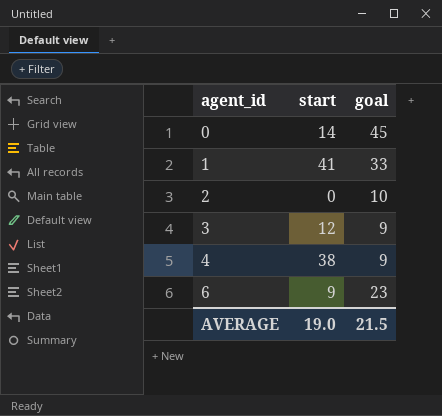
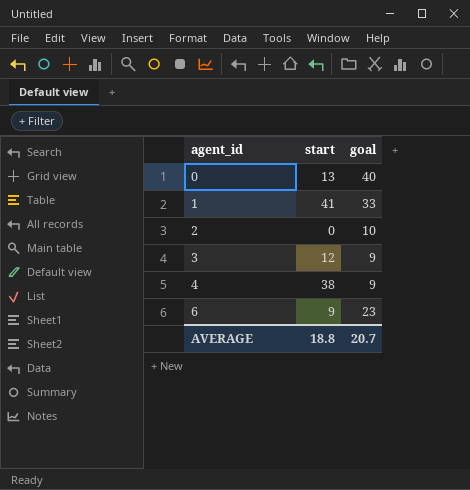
0 | start: 14 -> 13
0 | goal: 45 -> 40
AVERAGE | start: 19.0 -> 18.8
AVERAGE | goal: 21.5 -> 20.7

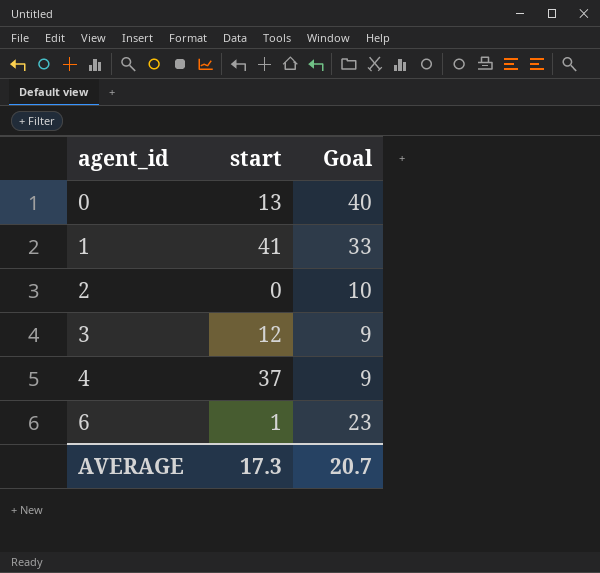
column name: goal -> Goal
4 | start: 38 -> 37
6 | start: 9 -> 1
AVERAGE | start: 18.8 -> 17.3

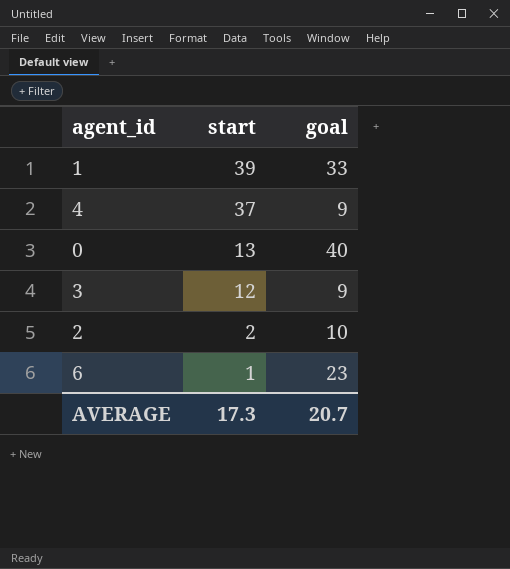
row order: agent_id ascending -> start descending
column name: Goal -> goal
1 | start: 41 -> 39
2 | start: 0 -> 2

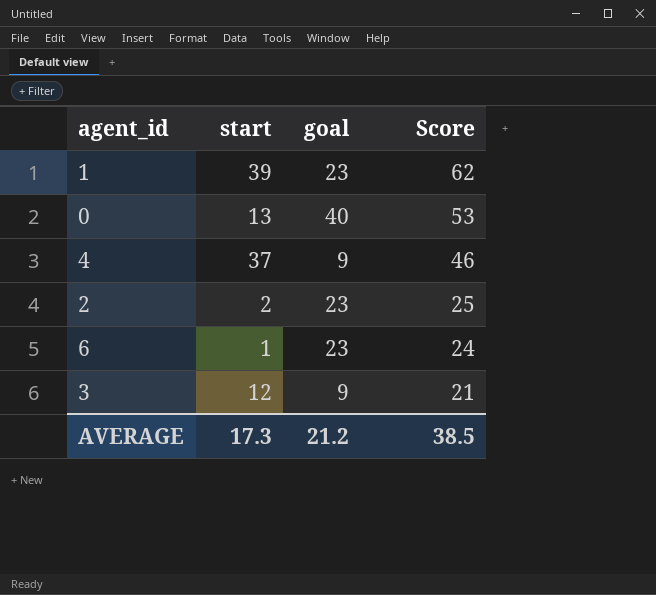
row order: start descending -> Score descending
column Score | formula: none -> [start] + [goal]
1 | goal: 33 -> 23
2 | goal: 10 -> 23
AVERAGE | goal: 20.7 -> 21.2

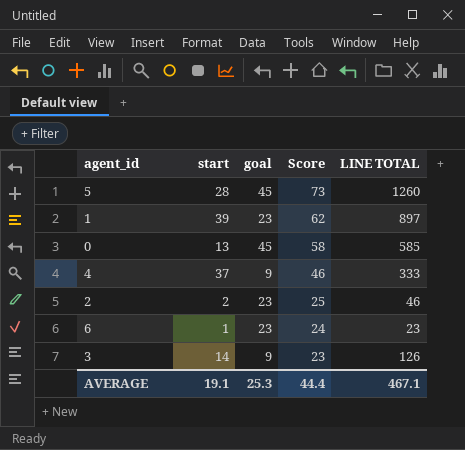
column LINE TOTAL | formula: none -> [start] * [goal]
row 5: none -> 28 | 45 | 73 | 1260
0 | goal: 40 -> 45
0 | Score: 53 -> 58
3 | start: 12 -> 14
3 | Score: 21 -> 23
AVERAGE | start: 17.3 -> 19.1
AVERAGE | goal: 21.2 -> 25.3
AVERAGE | Score: 38.5 -> 44.4

